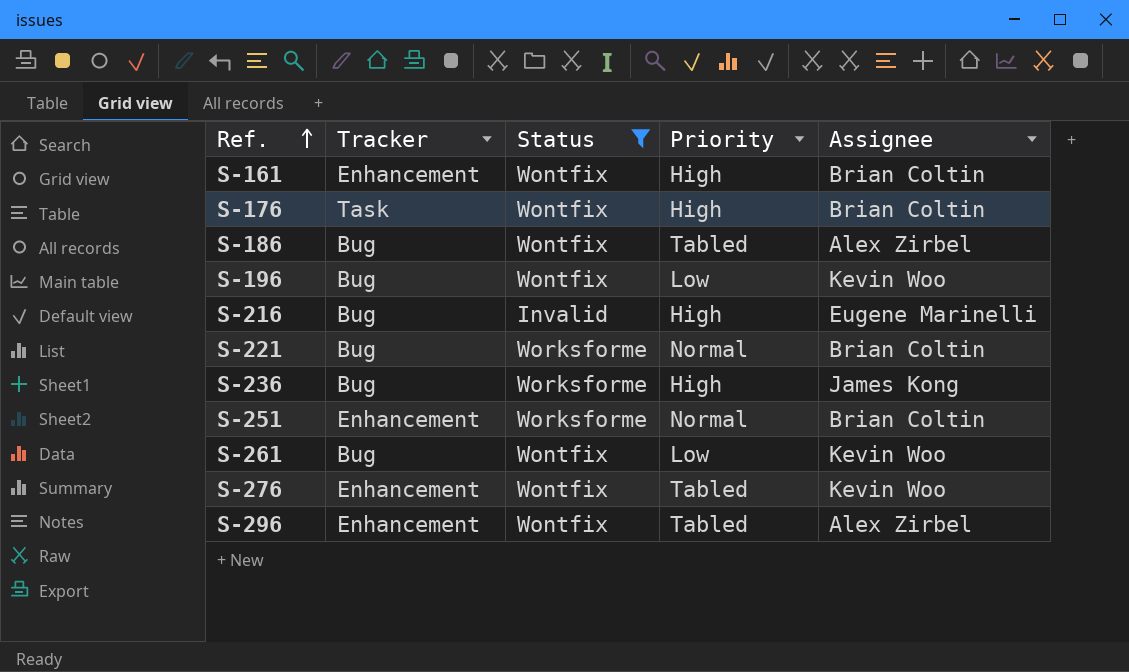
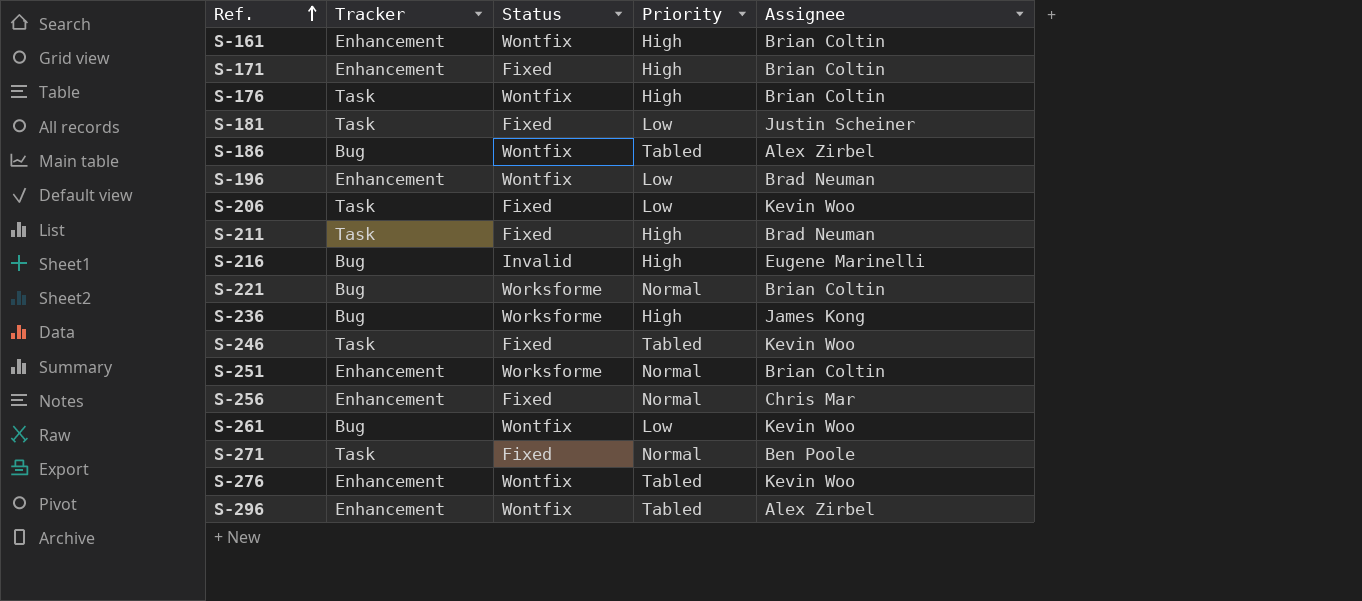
filter: Status != Fixed -> none
S-196 | Tracker: Bug -> Enhancement
S-196 | Assignee: Kevin Woo -> Brad Neuman

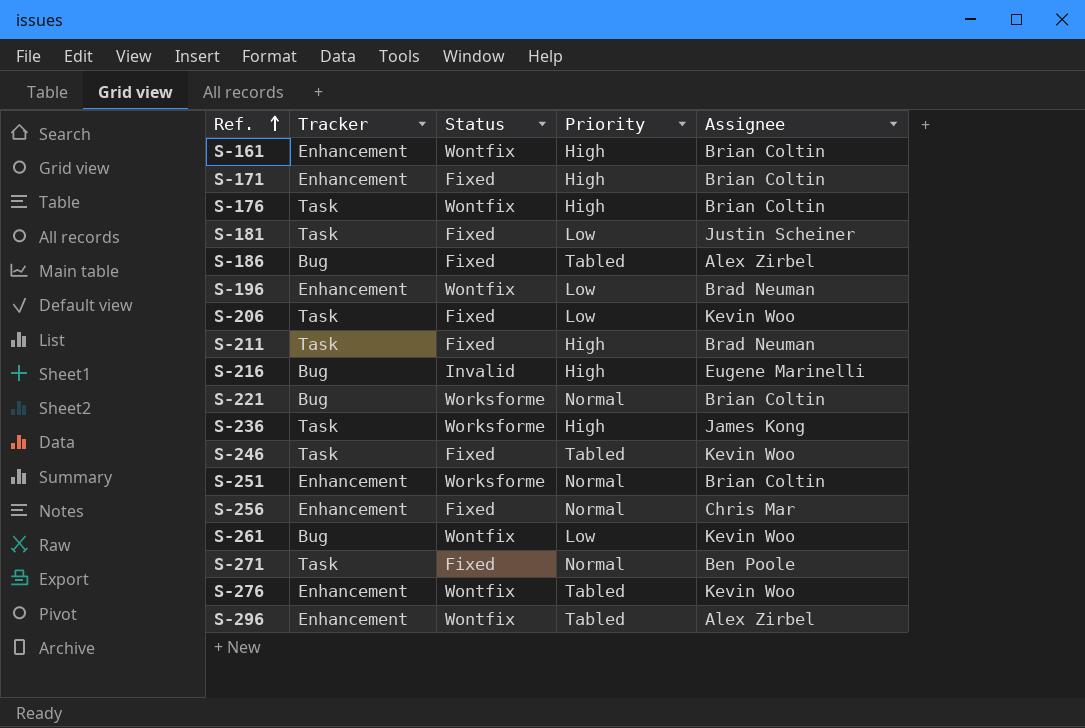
S-186 | Status: Wontfix -> Fixed
S-236 | Tracker: Bug -> Task

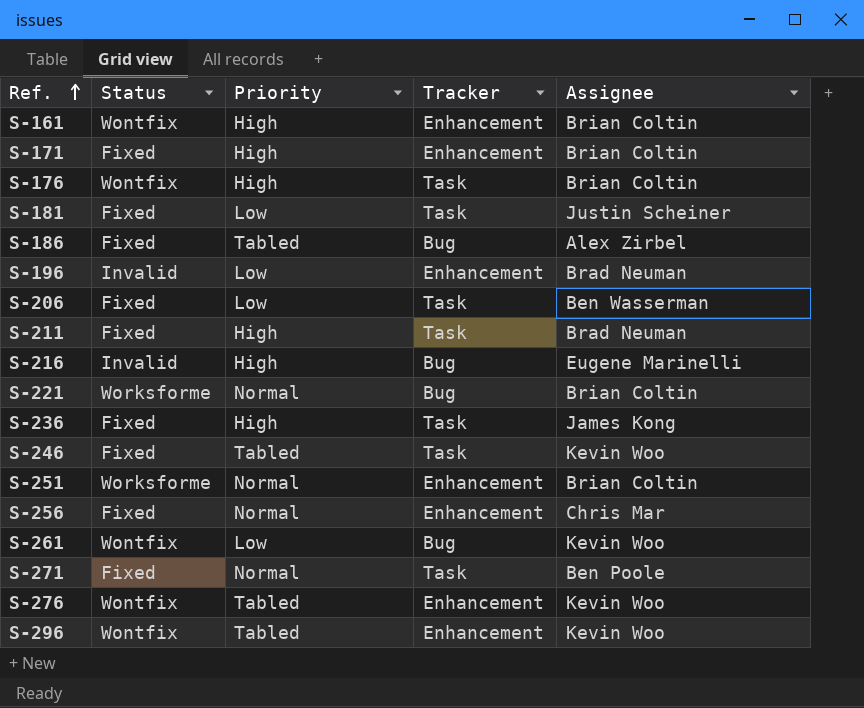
column Tracker | position: 2 -> 4
S-196 | Status: Wontfix -> Invalid
S-206 | Assignee: Kevin Woo -> Ben Wasserman
S-236 | Status: Worksforme -> Fixed
S-296 | Assignee: Alex Zirbel -> Kevin Woo

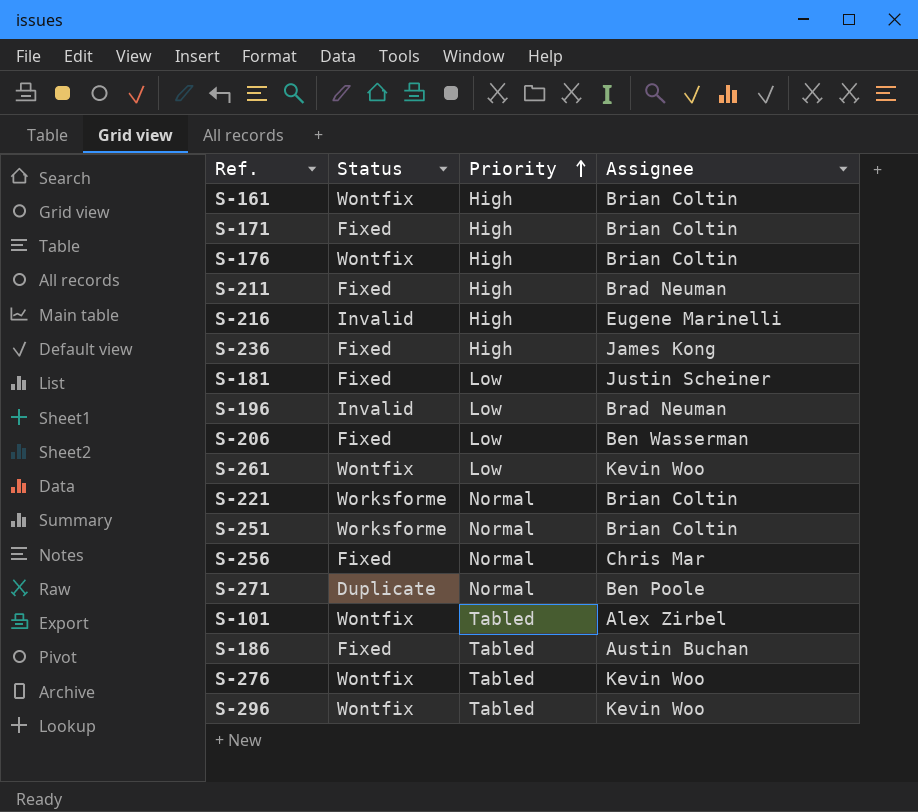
row order: Ref. ascending -> Priority ascending
column Tracker | position: 4 -> none
row S-246: Fixed | Tabled | Task | Kevin Woo -> none
S-271 | Status: Fixed -> Duplicate
row S-101: none -> Wontfix | Tabled | Alex Zirbel
S-186 | Assignee: Alex Zirbel -> Austin Buchan

